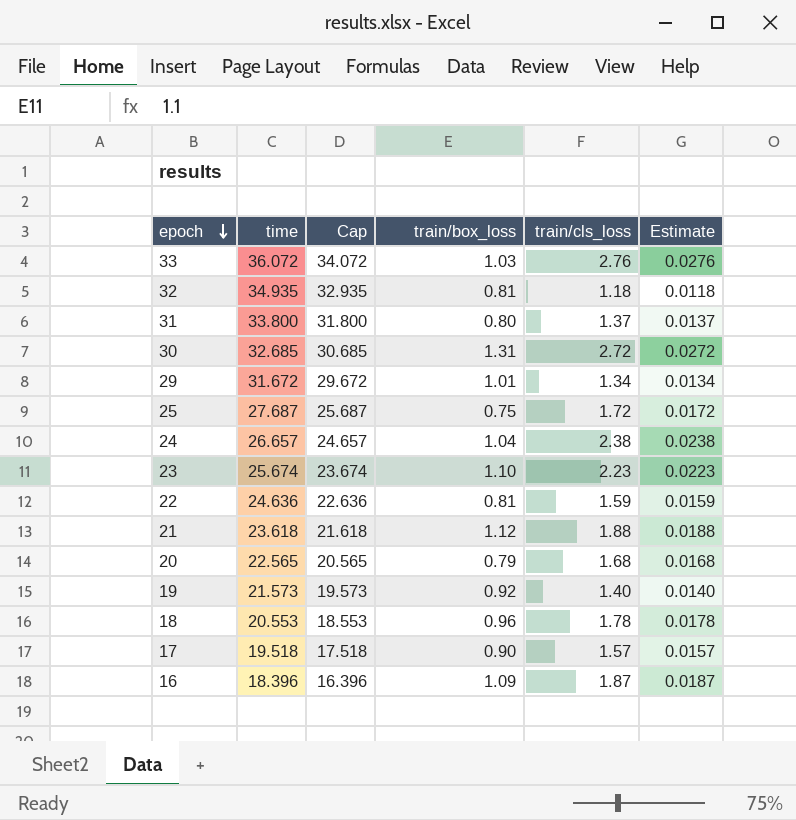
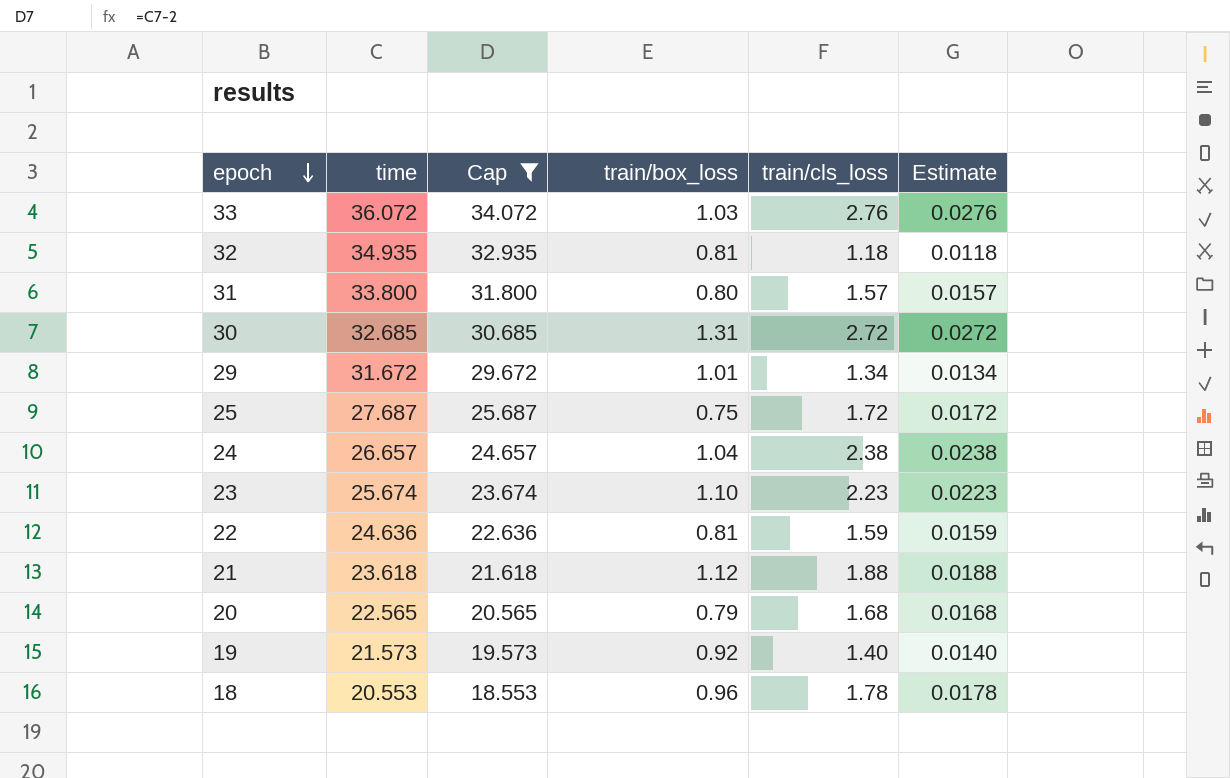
filter: none -> Cap >= 18.553
31 | train/cls_loss: 1.37 -> 1.57
31 | Estimate: 0.0137 -> 0.0157

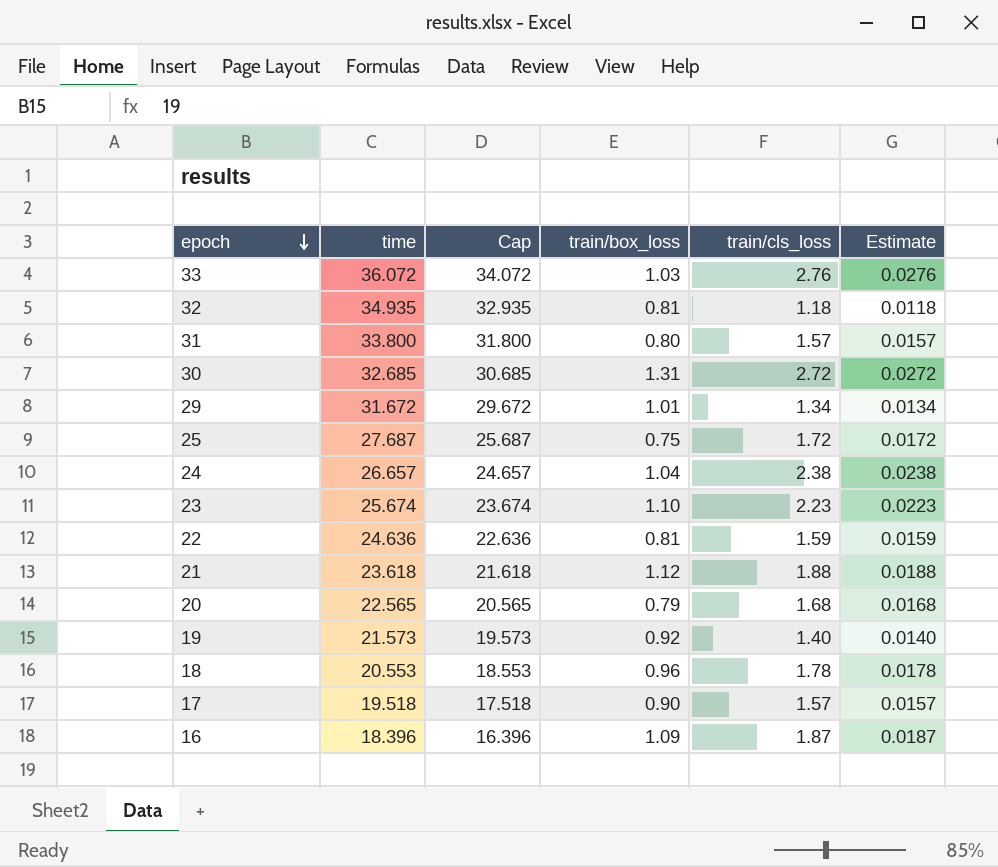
filter: Cap >= 18.553 -> none

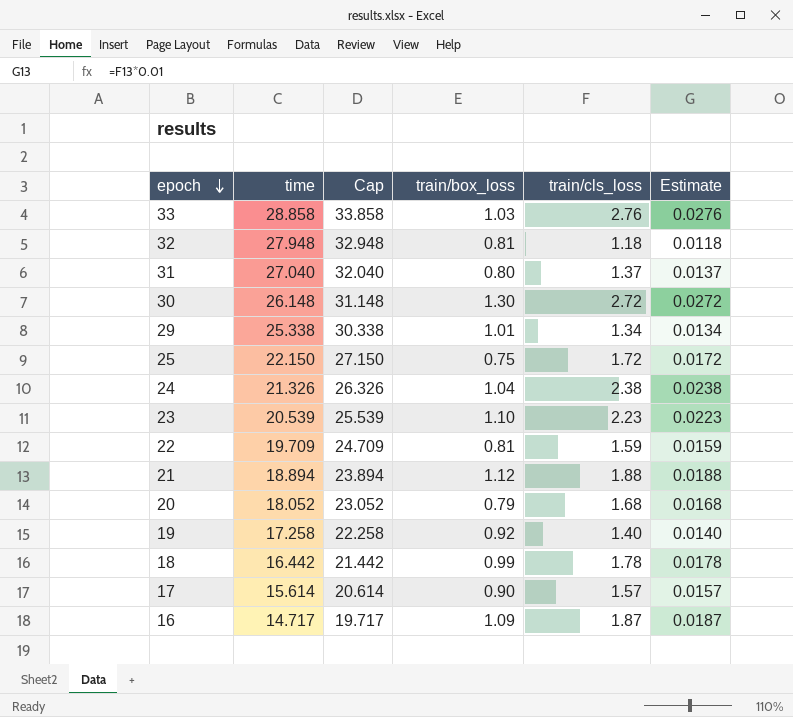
column Cap | formula: [time] - 2 -> [time] + 5
33 | time: 36.072 -> 28.858
32 | time: 34.935 -> 27.948
31 | time: 33.800 -> 27.040
31 | train/cls_loss: 1.57 -> 1.37
31 | Estimate: 0.0157 -> 0.0137
30 | time: 32.685 -> 26.148
30 | train/box_loss: 1.31 -> 1.30
29 | time: 31.672 -> 25.338
25 | time: 27.687 -> 22.150
24 | time: 26.657 -> 21.326
23 | time: 25.674 -> 20.539
22 | time: 24.636 -> 19.709
21 | time: 23.618 -> 18.894
20 | time: 22.565 -> 18.052
19 | time: 21.573 -> 17.258
18 | time: 20.553 -> 16.442
18 | train/box_loss: 0.96 -> 0.99
17 | time: 19.518 -> 15.614
16 | time: 18.396 -> 14.717

